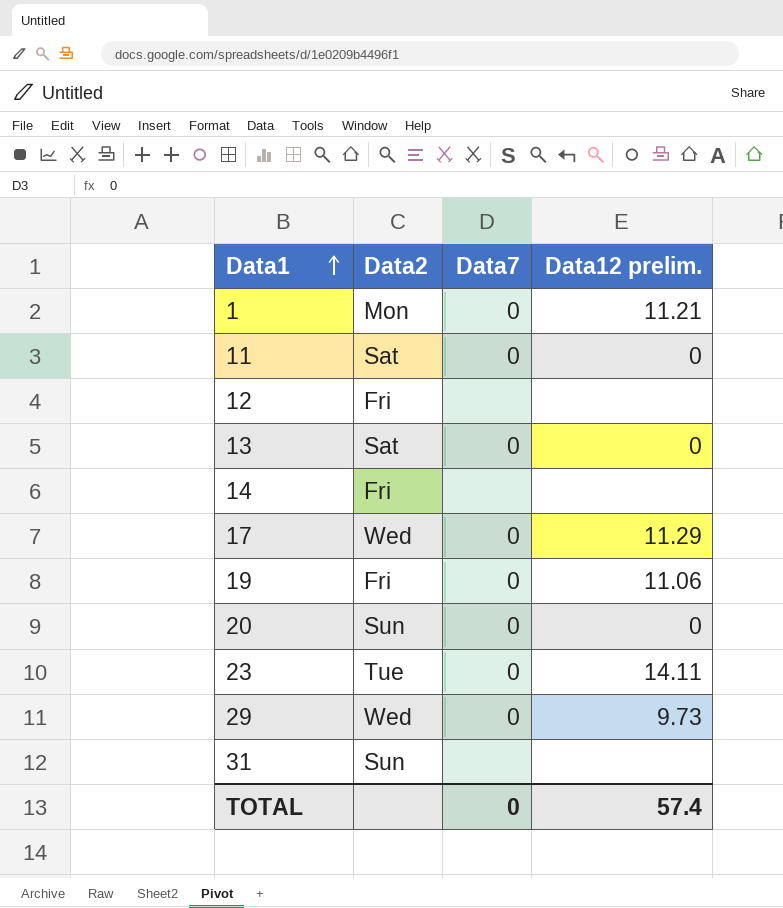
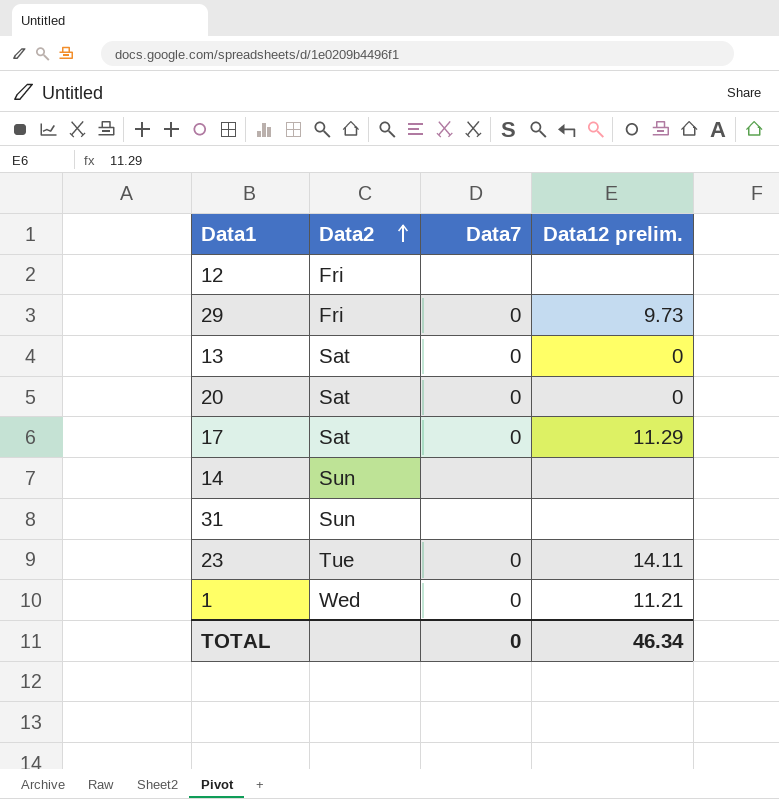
row order: Data1 ascending -> Data2 ascending
row 11: Sat | 0 | 0 -> none
row 19: Fri | 0 | 11.06 -> none
29 | Data2: Wed -> Fri
20 | Data2: Sun -> Sat
17 | Data2: Wed -> Sat
14 | Data2: Fri -> Sun
1 | Data2: Mon -> Wed
TOTAL | Data12 prelim.: 57.4 -> 46.34

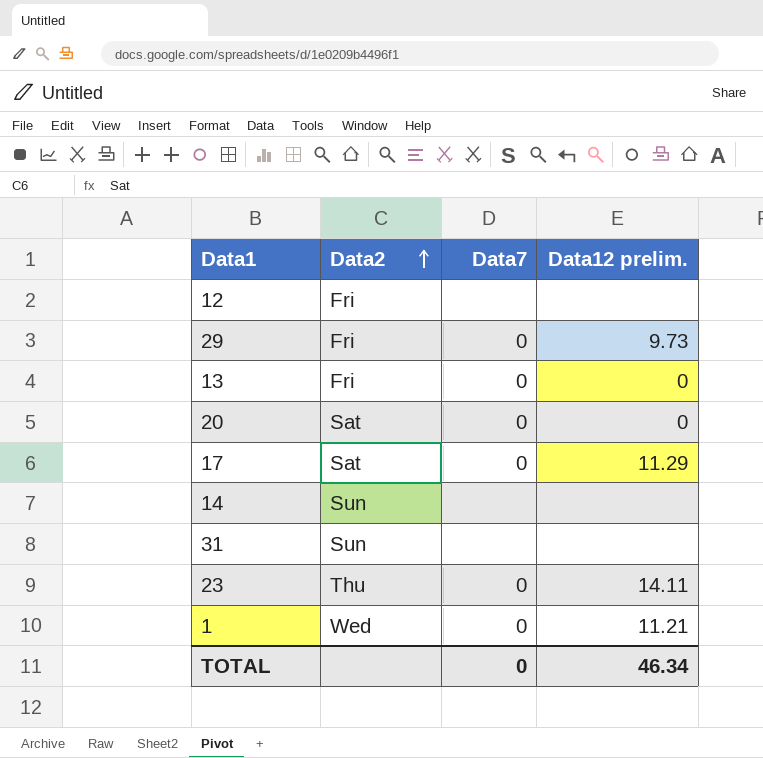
13 | Data2: Sat -> Fri
23 | Data2: Tue -> Thu

